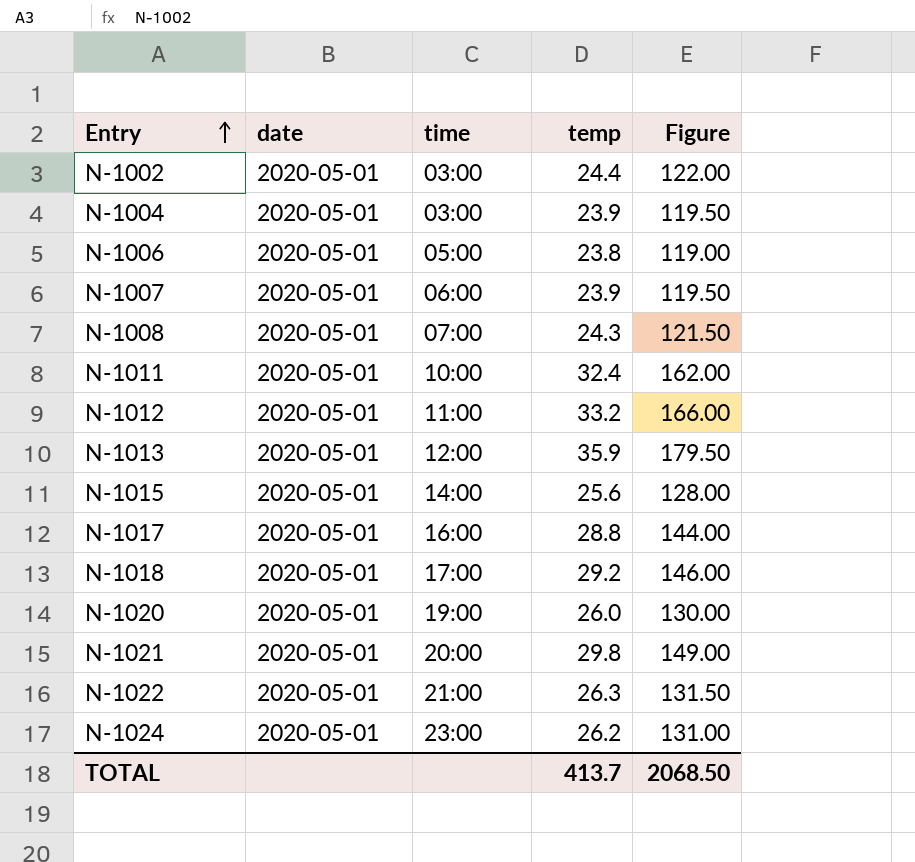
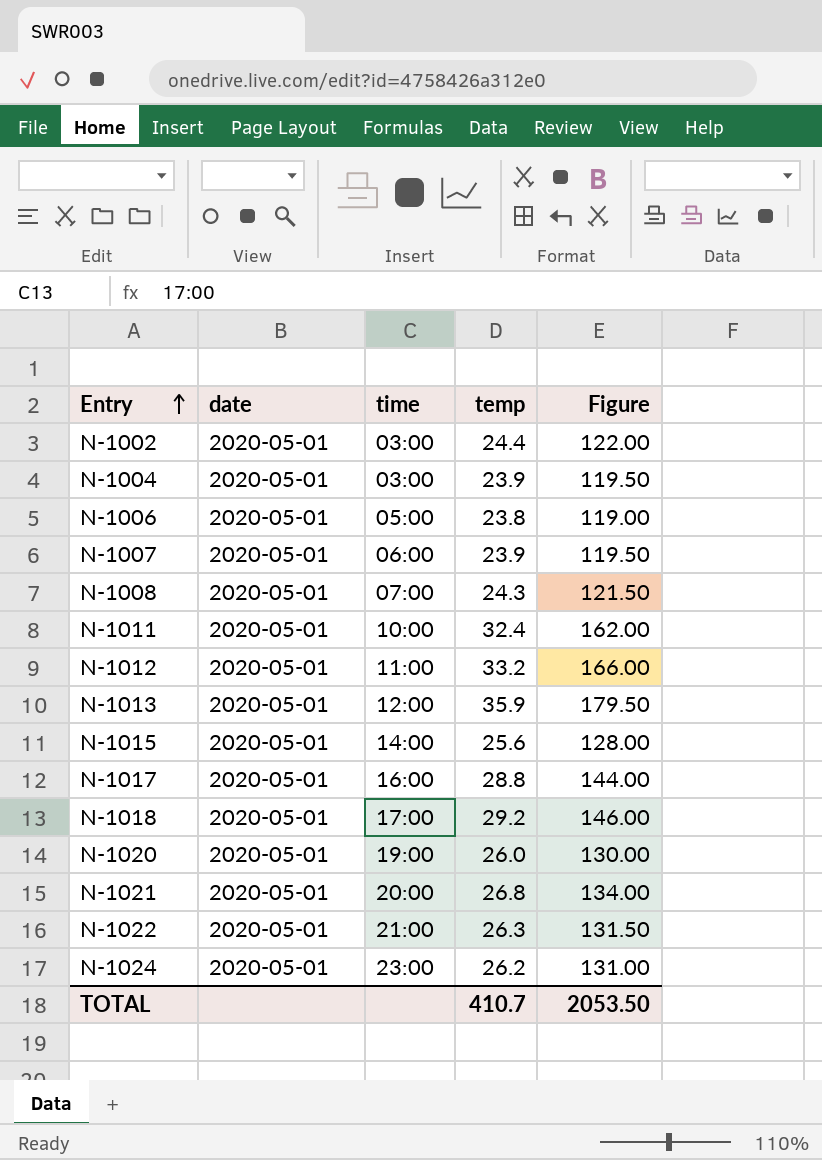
N-1021 | temp: 29.8 -> 26.8
N-1021 | Figure: 149.00 -> 134.00
TOTAL | temp: 413.7 -> 410.7
TOTAL | Figure: 2068.50 -> 2053.50

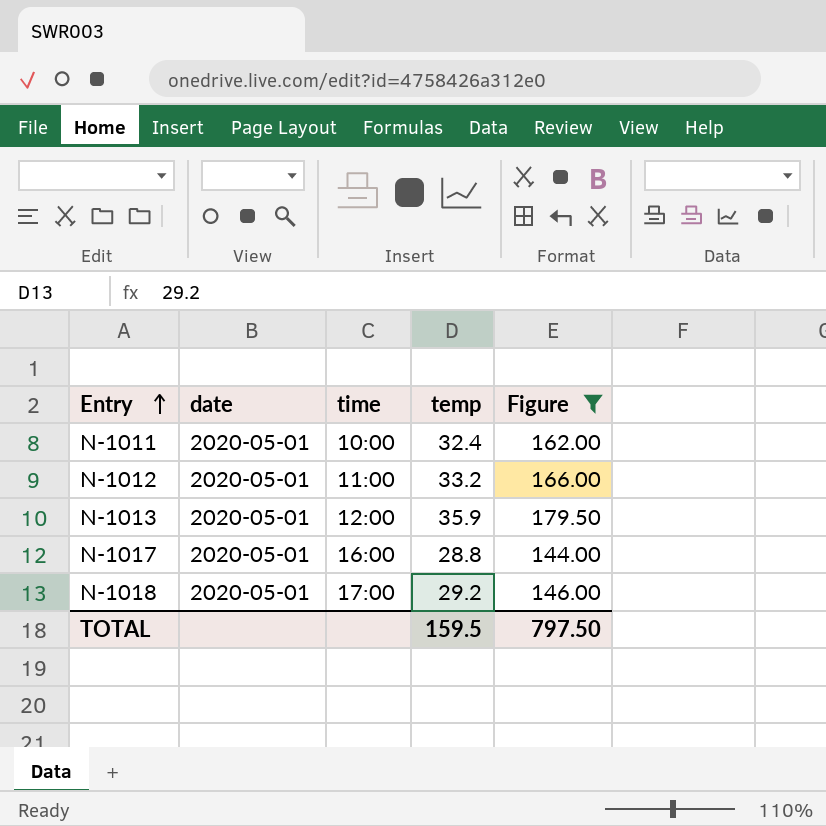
filter: none -> Figure >= 144.00
TOTAL | temp: 410.7 -> 159.5
TOTAL | Figure: 2053.50 -> 797.50

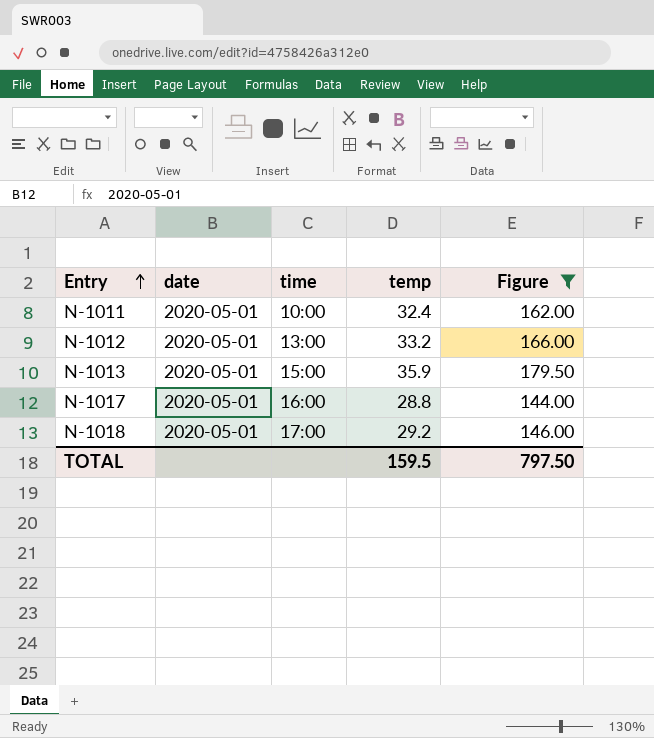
N-1012 | time: 11:00 -> 13:00
N-1013 | time: 12:00 -> 15:00

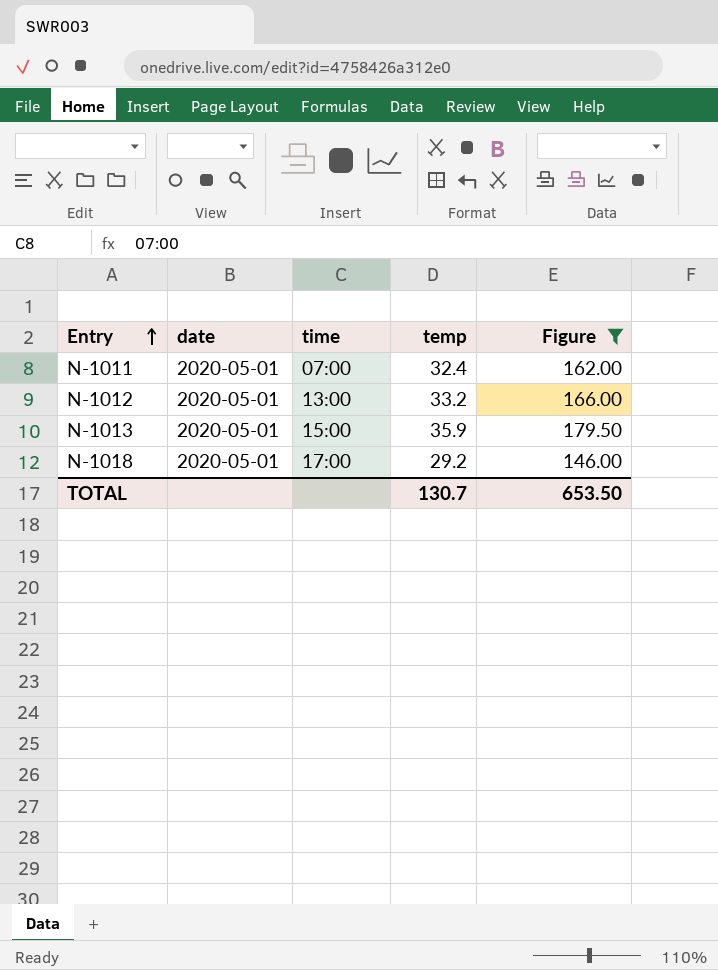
row N-1017: 2020-05-01 | 16:00 | 28.8 | 144.00 -> none
N-1011 | time: 10:00 -> 07:00
TOTAL | temp: 159.5 -> 130.7
TOTAL | Figure: 797.50 -> 653.50

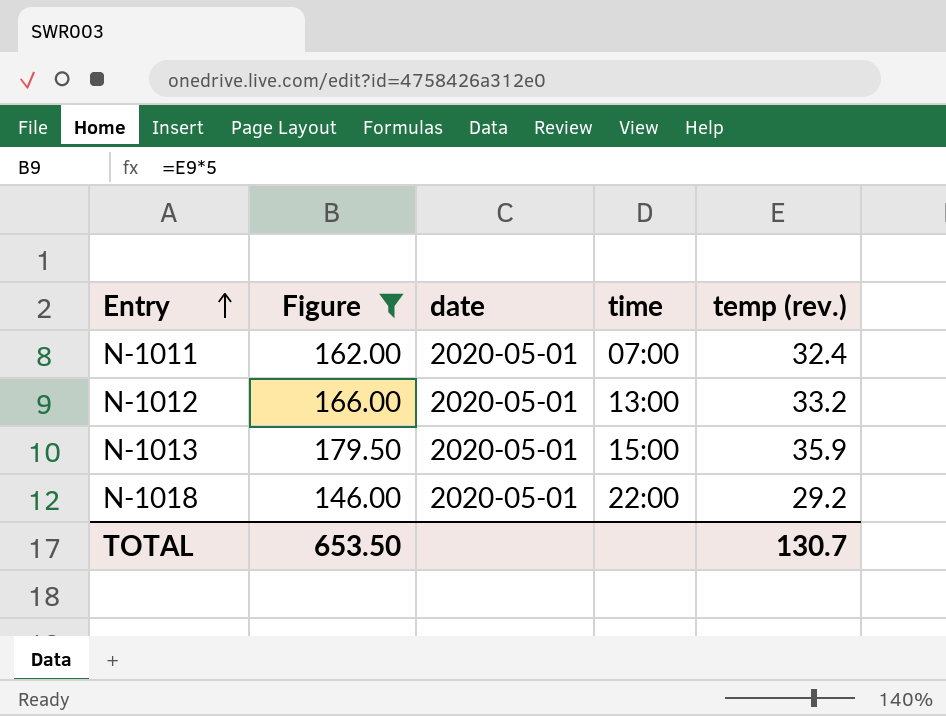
column Figure | position: 5 -> 2
column name: temp -> temp (rev.)
N-1018 | time: 17:00 -> 22:00

